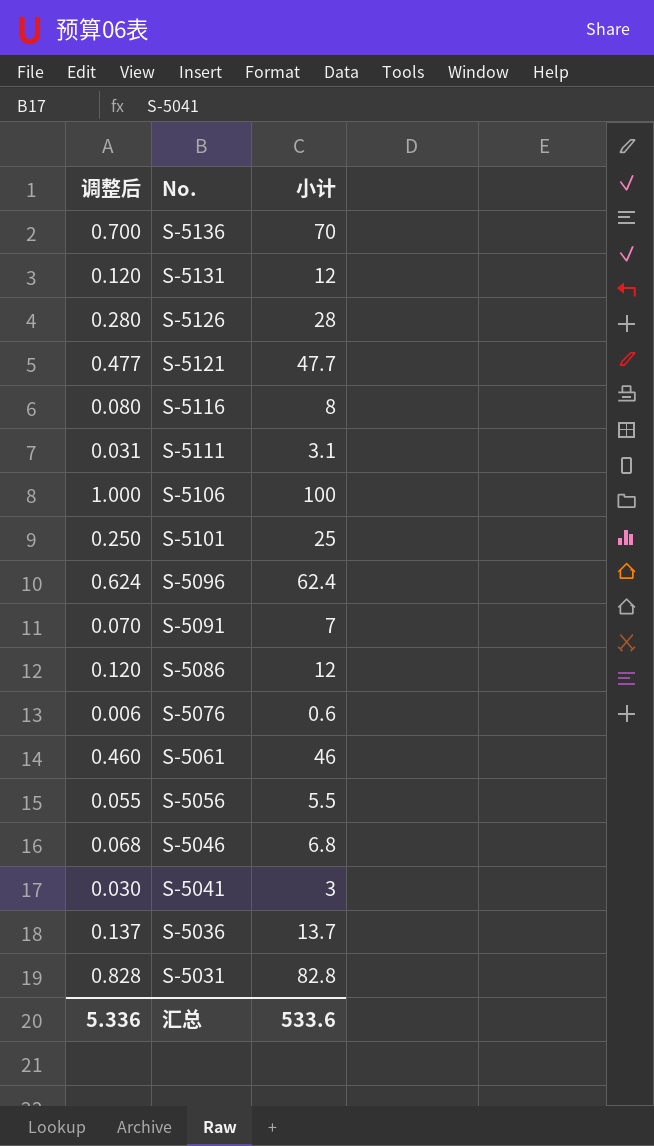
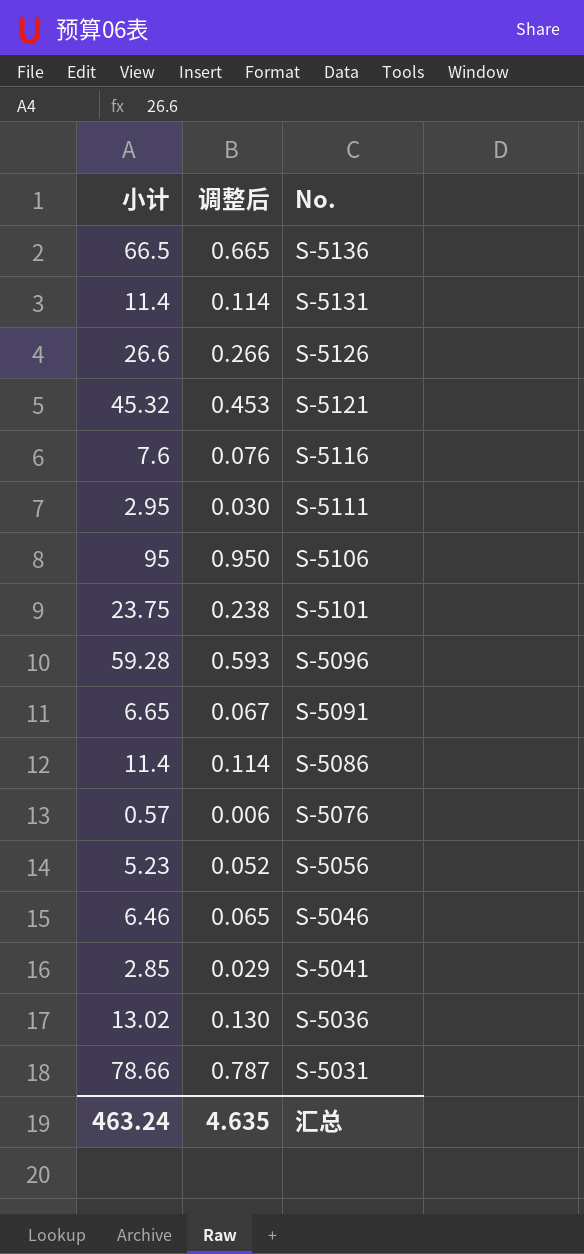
column 小计 | position: 3 -> 1
row S-5061: 0.460 | 46 -> none
S-5136 | 小计: 70 -> 66.5
S-5136 | 调整后: 0.700 -> 0.665
S-5131 | 小计: 12 -> 11.4
S-5131 | 调整后: 0.120 -> 0.114
S-5126 | 小计: 28 -> 26.6
S-5126 | 调整后: 0.280 -> 0.266
S-5121 | 小计: 47.7 -> 45.32
S-5121 | 调整后: 0.477 -> 0.453
S-5116 | 小计: 8 -> 7.6
S-5116 | 调整后: 0.080 -> 0.076
S-5111 | 小计: 3.1 -> 2.95
S-5111 | 调整后: 0.031 -> 0.030
S-5106 | 小计: 100 -> 95
S-5106 | 调整后: 1.000 -> 0.950
S-5101 | 小计: 25 -> 23.75
S-5101 | 调整后: 0.250 -> 0.238
S-5096 | 小计: 62.4 -> 59.28
S-5096 | 调整后: 0.624 -> 0.593
S-5091 | 小计: 7 -> 6.65
S-5091 | 调整后: 0.070 -> 0.067
S-5086 | 小计: 12 -> 11.4
S-5086 | 调整后: 0.120 -> 0.114
S-5076 | 小计: 0.6 -> 0.57
S-5056 | 小计: 5.5 -> 5.23
S-5056 | 调整后: 0.055 -> 0.052
S-5046 | 小计: 6.8 -> 6.46
S-5046 | 调整后: 0.068 -> 0.065
S-5041 | 小计: 3 -> 2.85
S-5041 | 调整后: 0.030 -> 0.029
S-5036 | 小计: 13.7 -> 13.02
S-5036 | 调整后: 0.137 -> 0.130
S-5031 | 小计: 82.8 -> 78.66
S-5031 | 调整后: 0.828 -> 0.787
汇总 | 小计: 533.6 -> 463.24
汇总 | 调整后: 5.336 -> 4.635

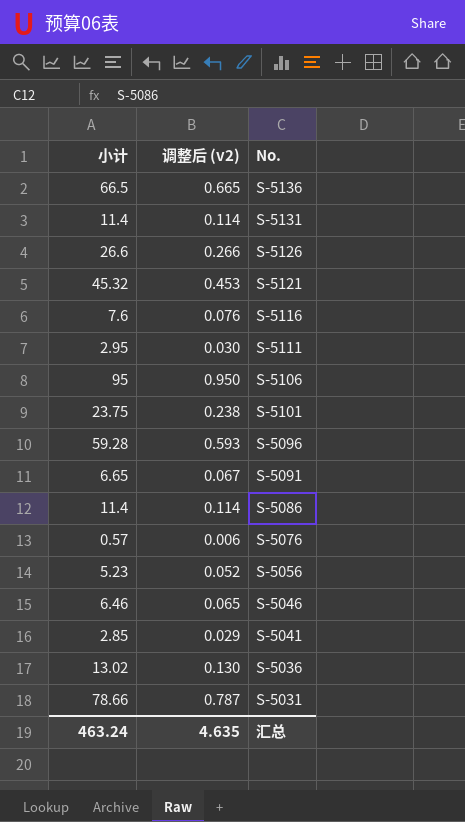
column name: 调整后 -> 调整后 (v2)

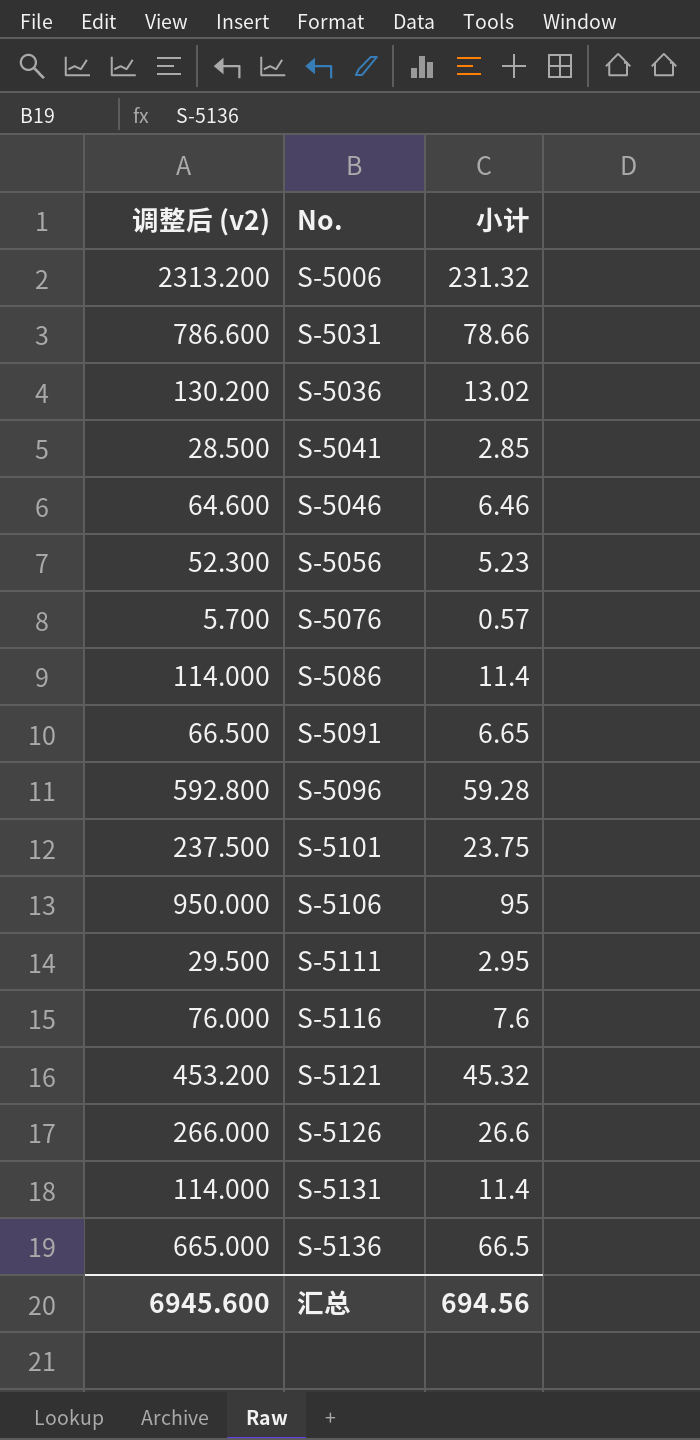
row order: No. descending -> No. ascending
column 调整后 (v2) | formula: [小计] * 0.01 -> [小计] * 10
column 小计 | position: 1 -> 3
row S-5006: none -> 2313.200 | 231.32
汇总 | 调整后 (v2): 4.635 -> 6945.600
汇总 | 小计: 463.24 -> 694.56

